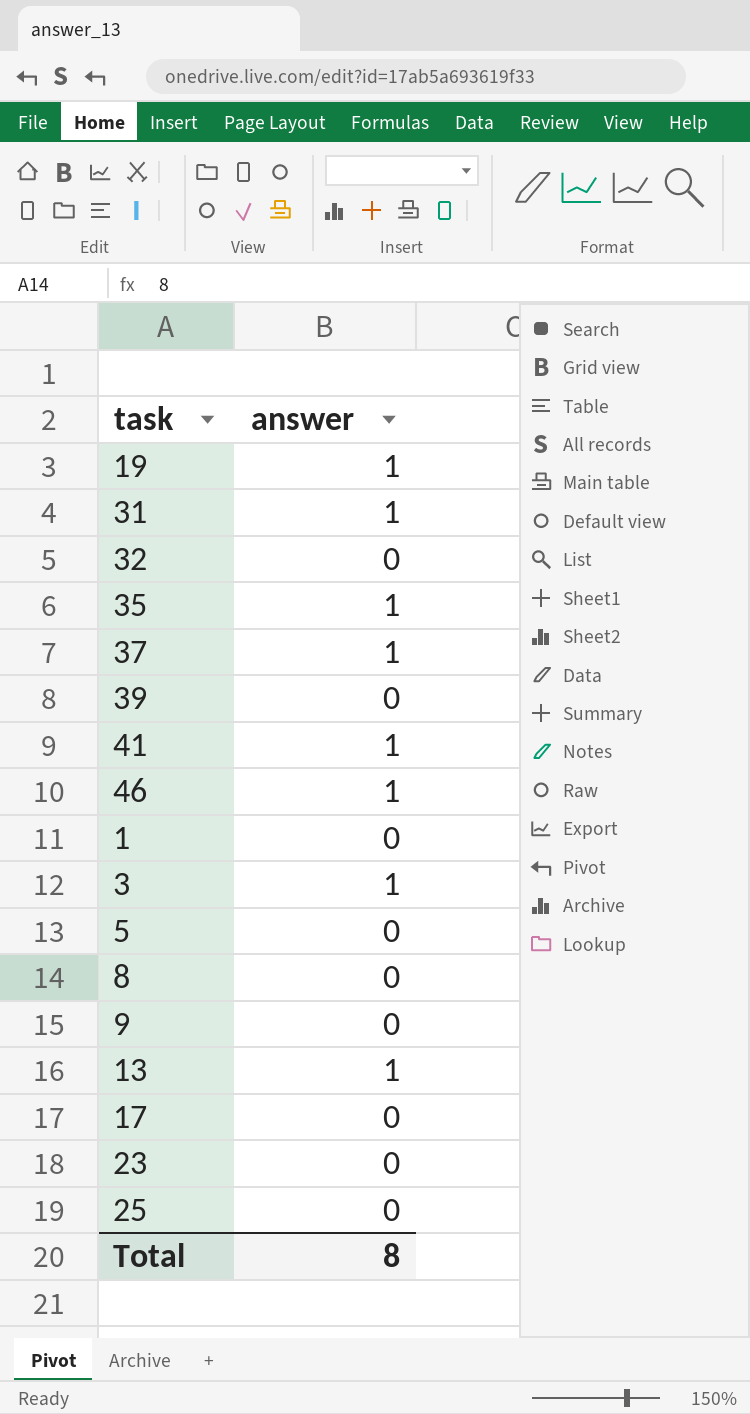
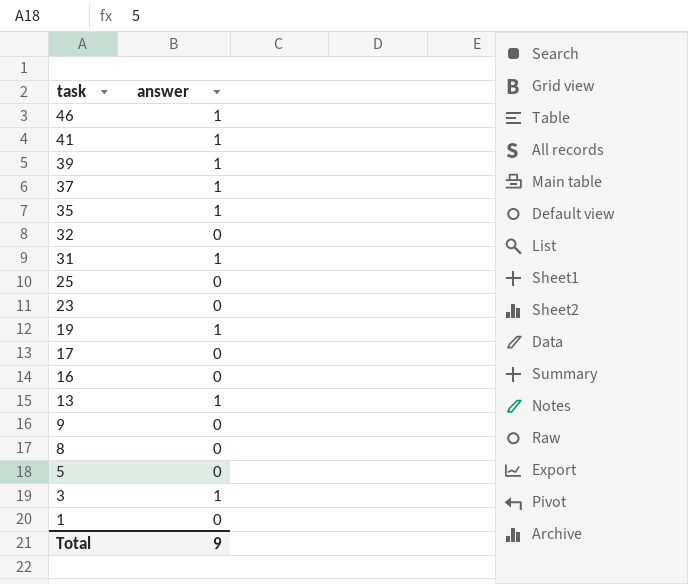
row order: none -> task descending
39 | answer: 0 -> 1
row 16: none -> 0
Total | answer: 8 -> 9

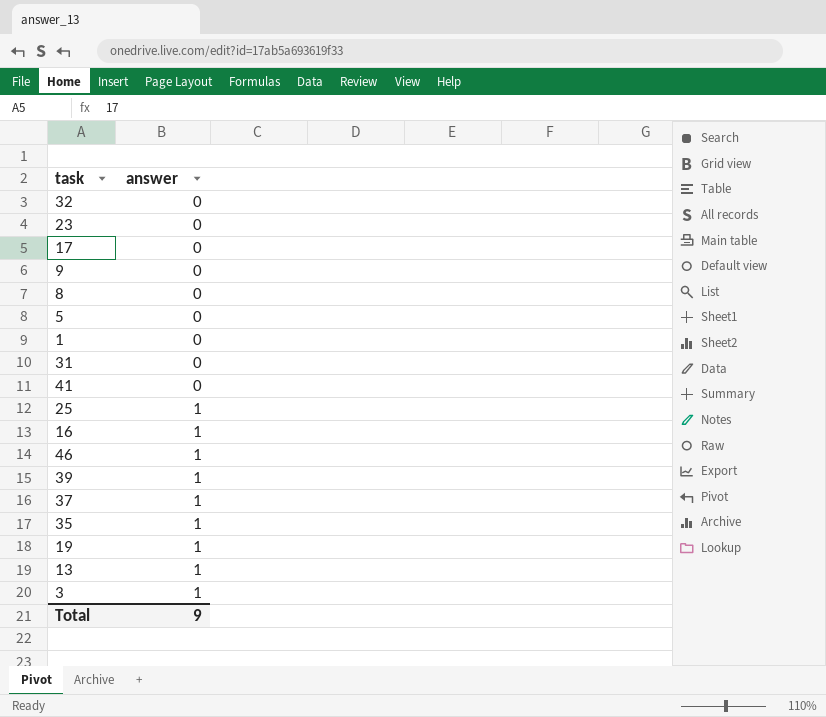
row order: task descending -> answer ascending
31 | answer: 1 -> 0
41 | answer: 1 -> 0
25 | answer: 0 -> 1
16 | answer: 0 -> 1

